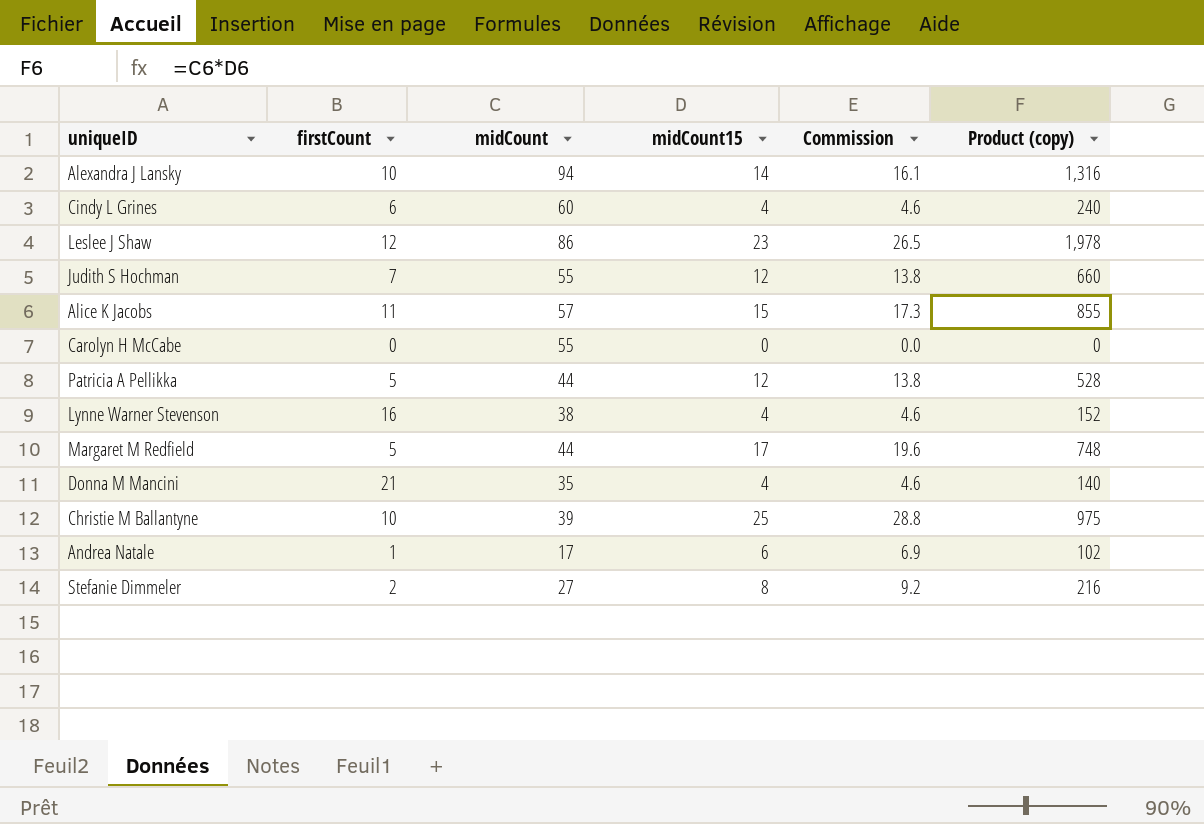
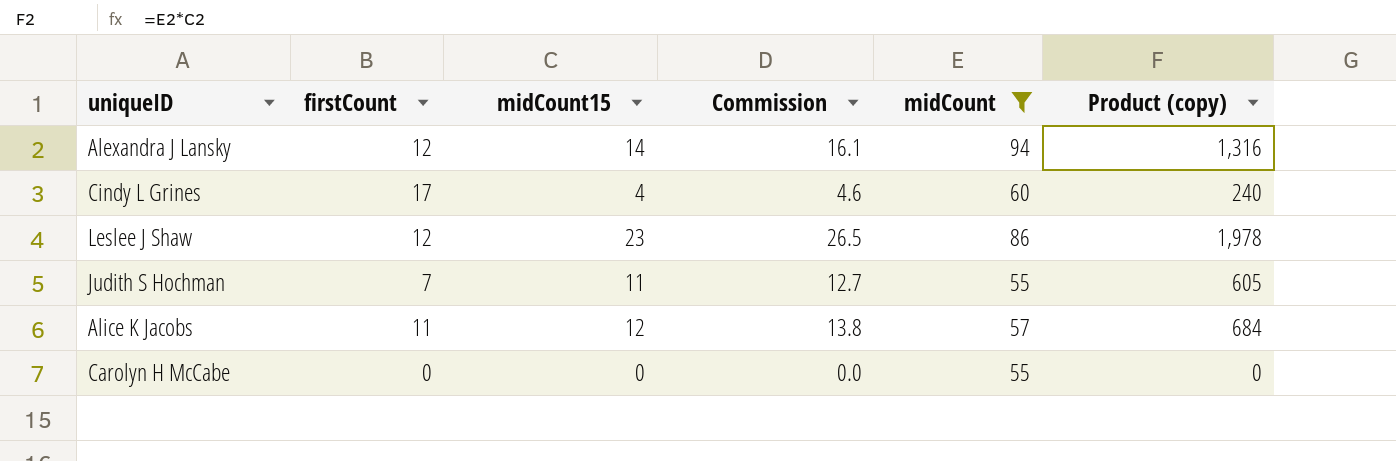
filter: none -> midCount >= 55
column midCount | position: 3 -> 5
Alexandra J Lansky | firstCount: 10 -> 12
Cindy L Grines | firstCount: 6 -> 17
Judith S Hochman | midCount15: 12 -> 11
Judith S Hochman | Commission: 13.8 -> 12.7
Judith S Hochman | Product (copy): 660 -> 605
Alice K Jacobs | midCount15: 15 -> 12
Alice K Jacobs | Commission: 17.3 -> 13.8
Alice K Jacobs | Product (copy): 855 -> 684

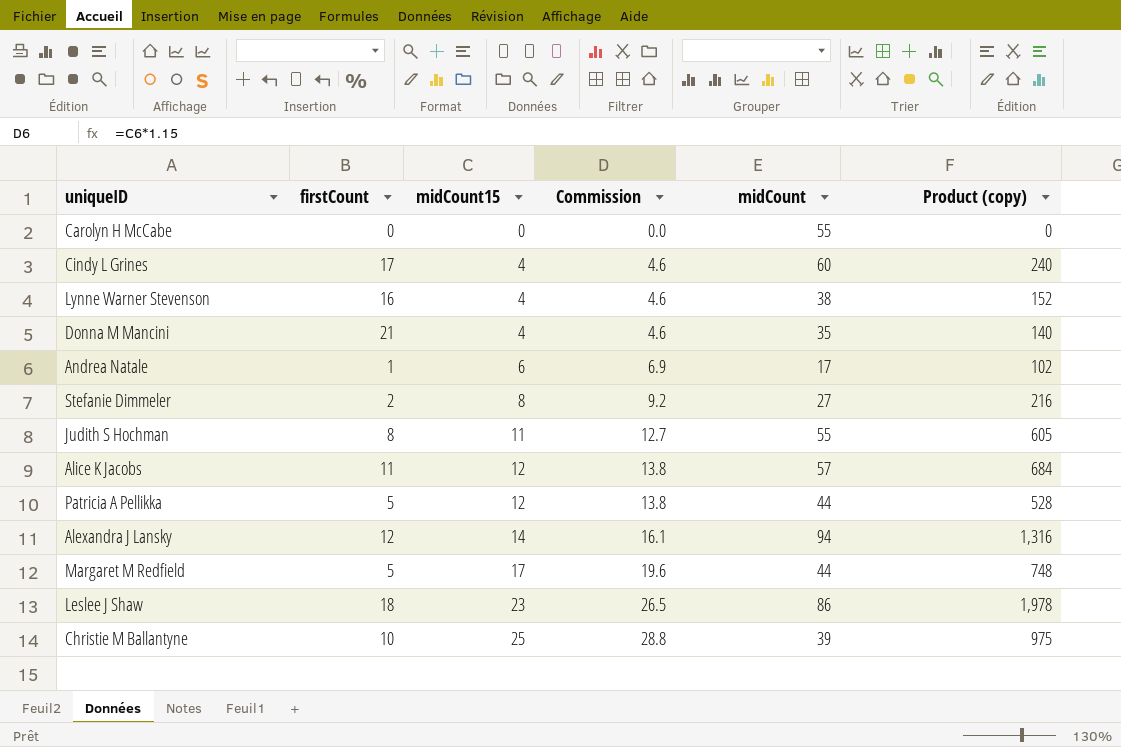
filter: midCount >= 55 -> none
row order: none -> midCount15 ascending
Judith S Hochman | firstCount: 7 -> 8
Leslee J Shaw | firstCount: 12 -> 18

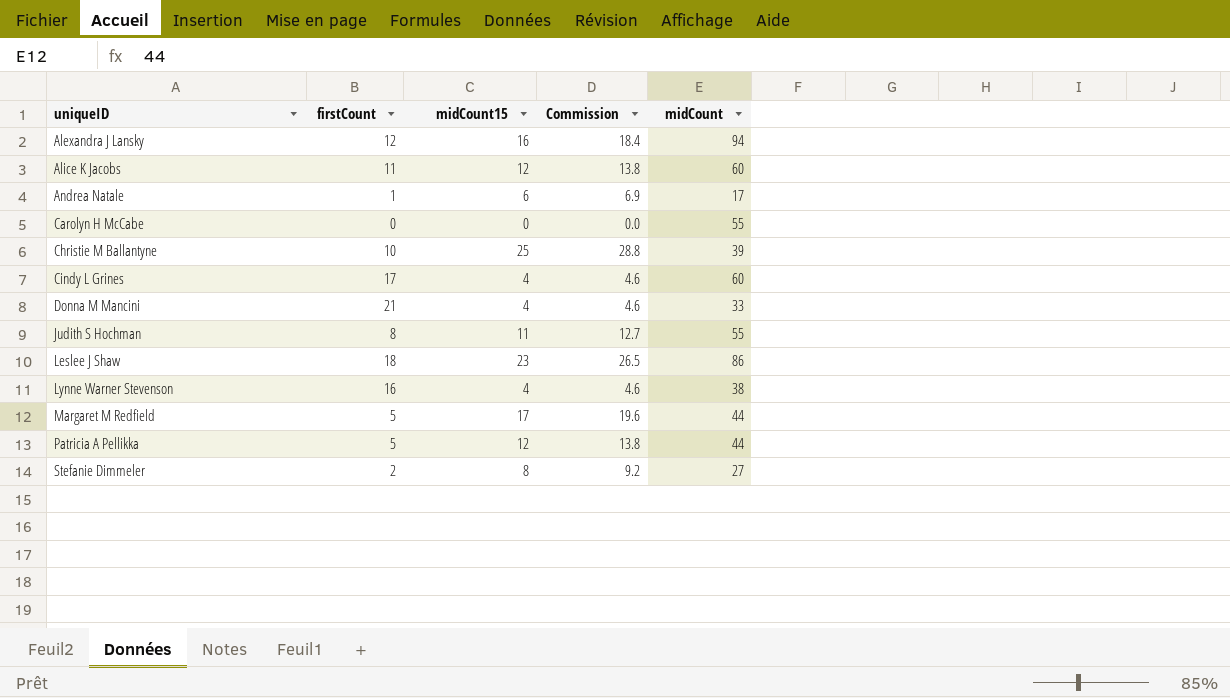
row order: midCount15 ascending -> uniqueID ascending
column Product (copy) | formula: [midCount15] * [midCount] -> none
Alexandra J Lansky | midCount15: 14 -> 16
Alexandra J Lansky | Commission: 16.1 -> 18.4
Alice K Jacobs | midCount: 57 -> 60
Donna M Mancini | midCount: 35 -> 33

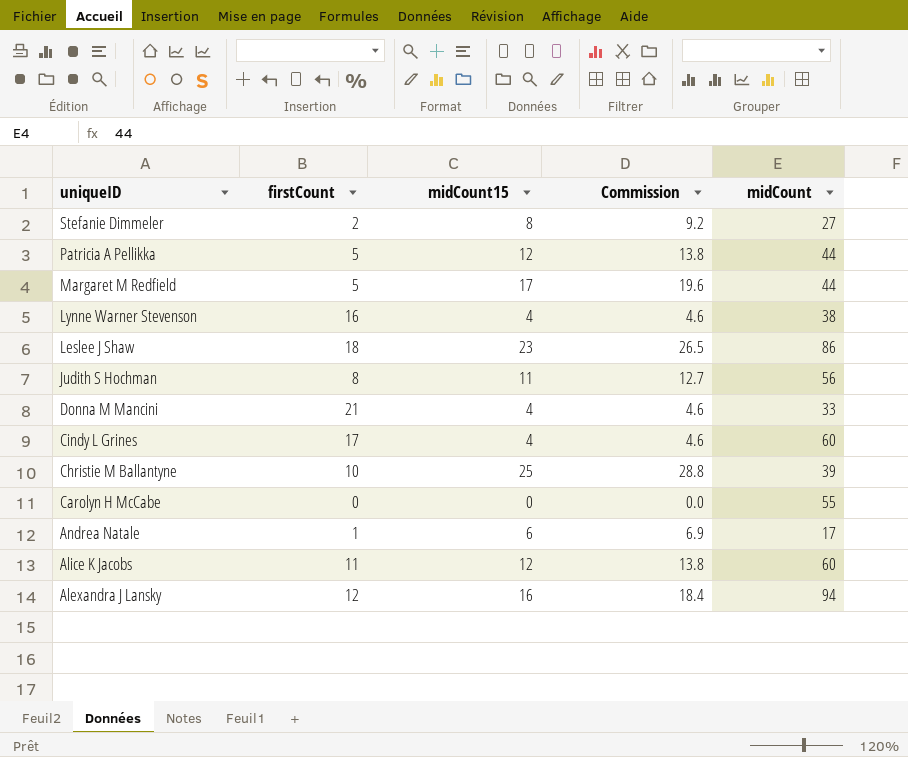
row order: uniqueID ascending -> uniqueID descending
Judith S Hochman | midCount: 55 -> 56

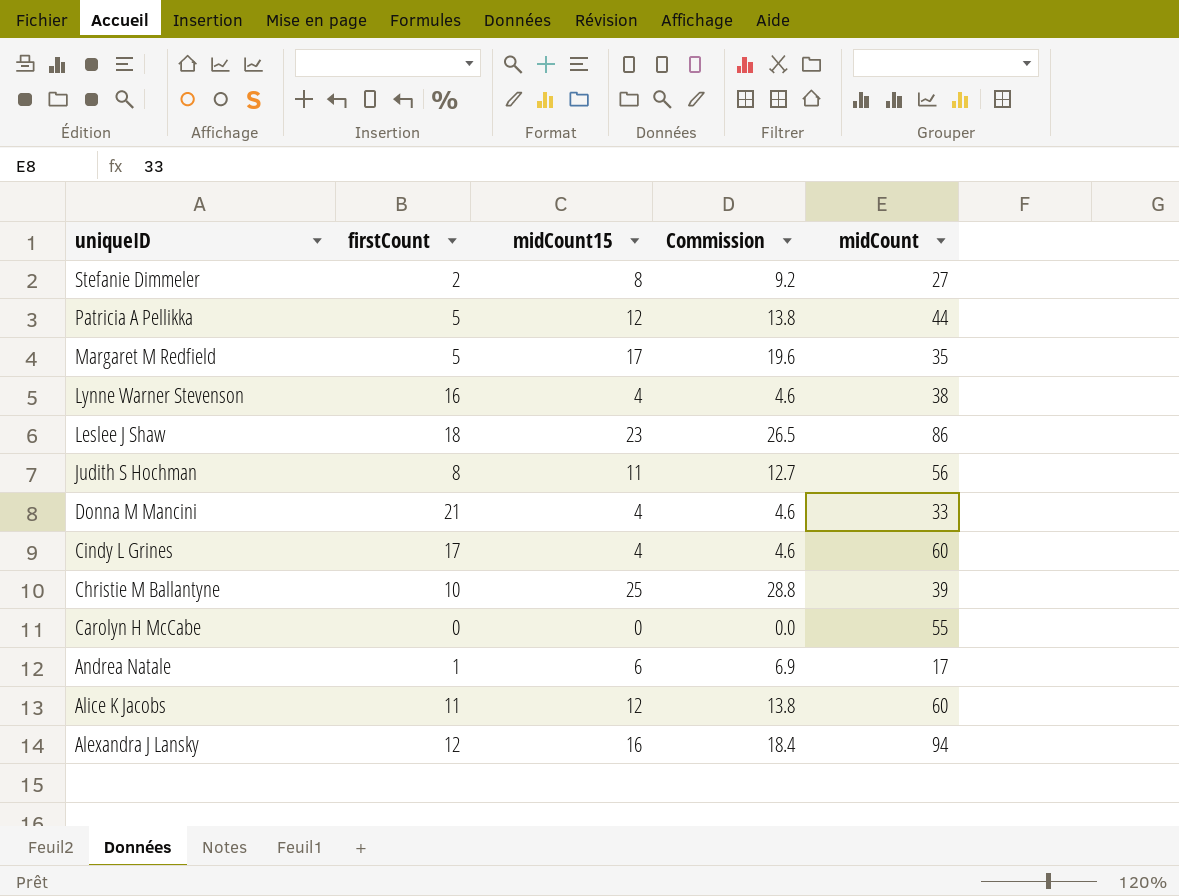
Margaret M Redfield | midCount: 44 -> 35

